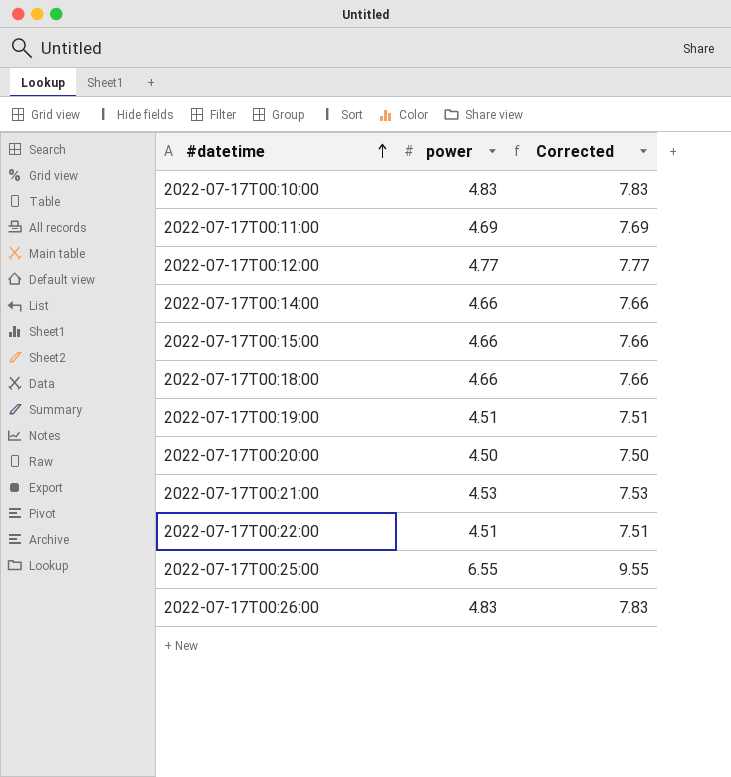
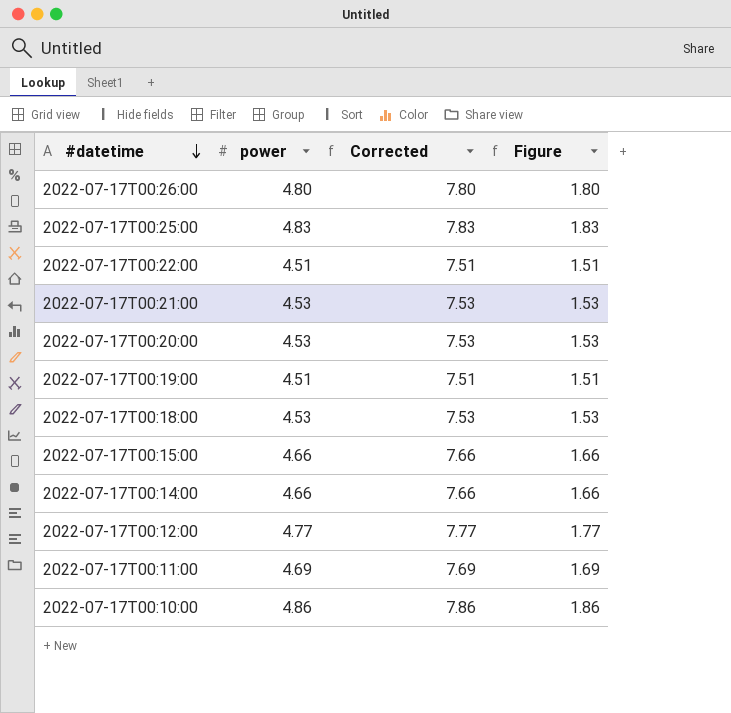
row order: #datetime ascending -> #datetime descending
column Figure | formula: none -> [power] - 3
2022-07-17T00:26:00 | power: 4.83 -> 4.80
2022-07-17T00:26:00 | Corrected: 7.83 -> 7.80
2022-07-17T00:25:00 | power: 6.55 -> 4.83
2022-07-17T00:25:00 | Corrected: 9.55 -> 7.83
2022-07-17T00:20:00 | power: 4.50 -> 4.53
2022-07-17T00:20:00 | Corrected: 7.50 -> 7.53
2022-07-17T00:18:00 | power: 4.66 -> 4.53
2022-07-17T00:18:00 | Corrected: 7.66 -> 7.53
2022-07-17T00:10:00 | power: 4.83 -> 4.86
2022-07-17T00:10:00 | Corrected: 7.83 -> 7.86

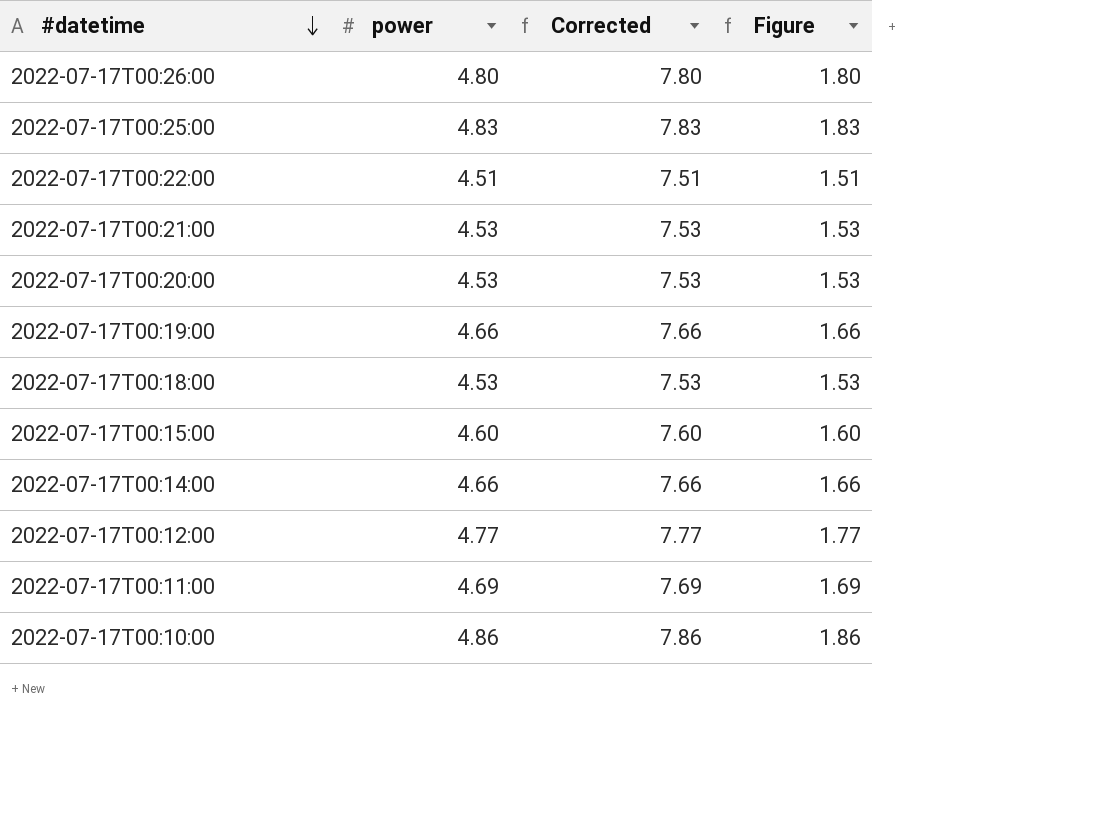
2022-07-17T00:19:00 | power: 4.51 -> 4.66
2022-07-17T00:19:00 | Corrected: 7.51 -> 7.66
2022-07-17T00:19:00 | Figure: 1.51 -> 1.66
2022-07-17T00:15:00 | power: 4.66 -> 4.60
2022-07-17T00:15:00 | Corrected: 7.66 -> 7.60
2022-07-17T00:15:00 | Figure: 1.66 -> 1.60

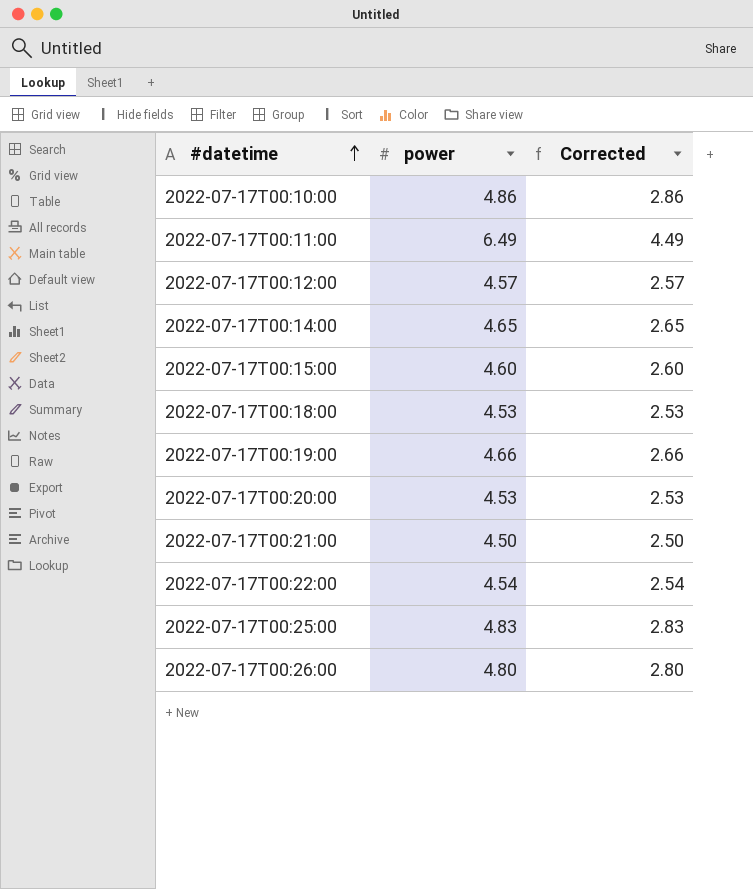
row order: #datetime descending -> #datetime ascending
column Figure | formula: [power] - 3 -> none
column Corrected | formula: [power] + 3 -> [power] - 2
2022-07-17T00:11:00 | power: 4.69 -> 6.49
2022-07-17T00:12:00 | power: 4.77 -> 4.57
2022-07-17T00:14:00 | power: 4.66 -> 4.65
2022-07-17T00:21:00 | power: 4.53 -> 4.50
2022-07-17T00:22:00 | power: 4.51 -> 4.54

